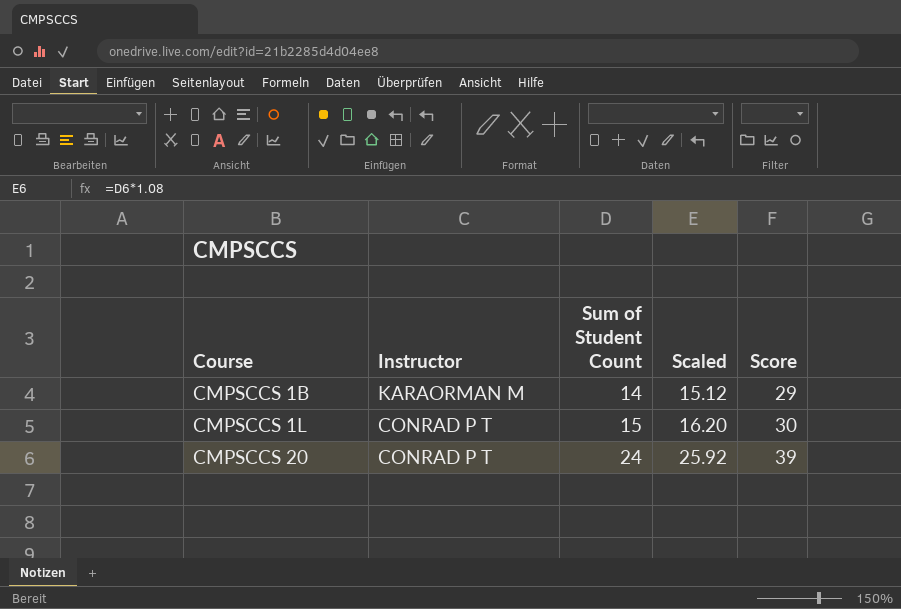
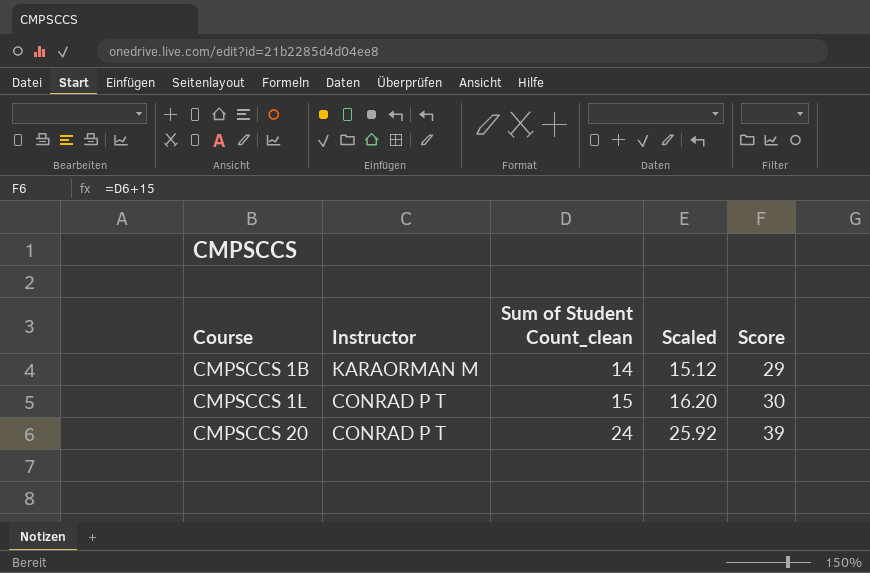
column name: Sum of Student Count -> Sum of Student Count_clean

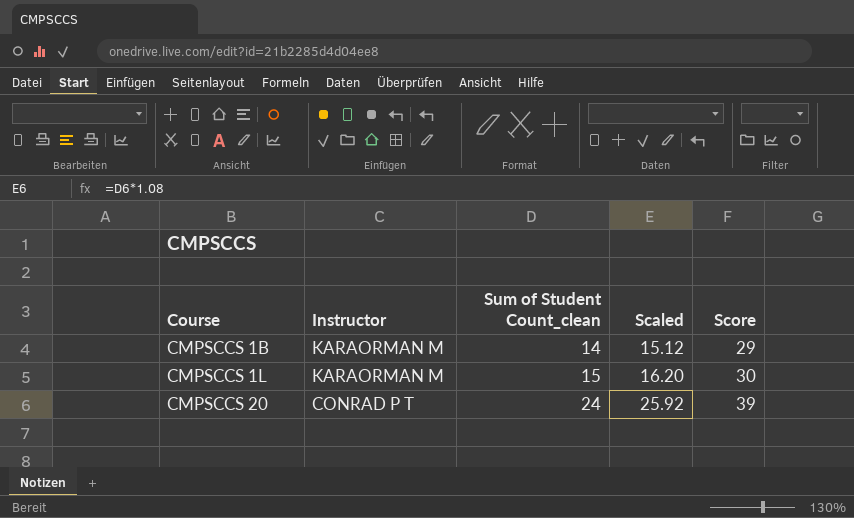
CMPSCCS 1L | Instructor: CONRAD P T -> KARAORMAN M

